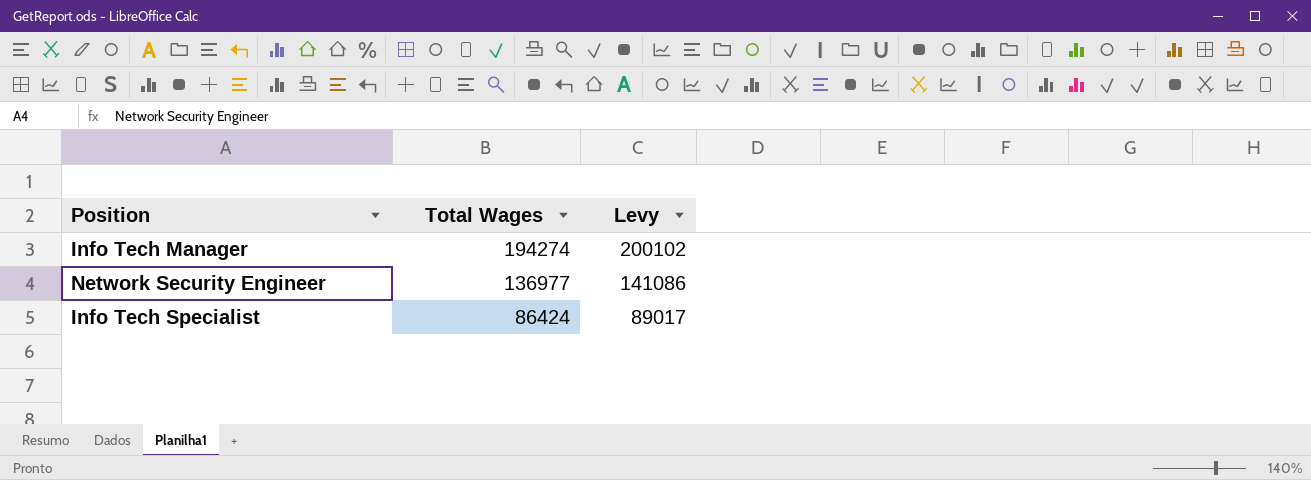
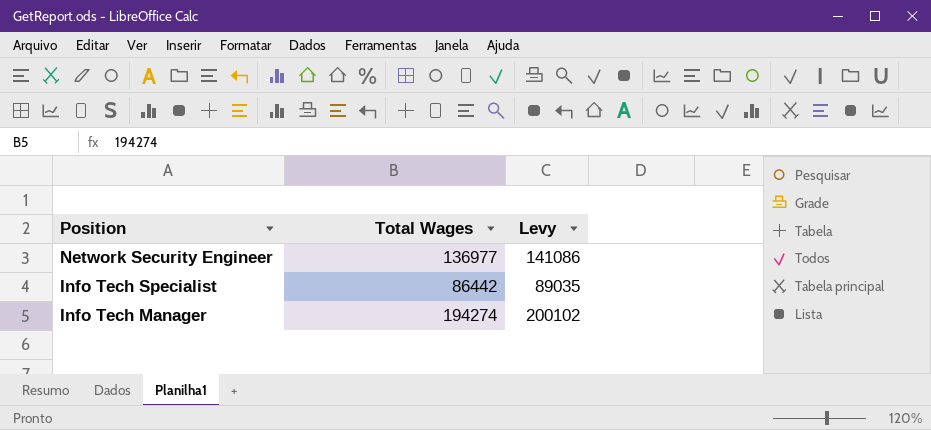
row order: Total Wages descending -> Position descending
Info Tech Specialist | Total Wages: 86424 -> 86442
Info Tech Specialist | Levy: 89017 -> 89035

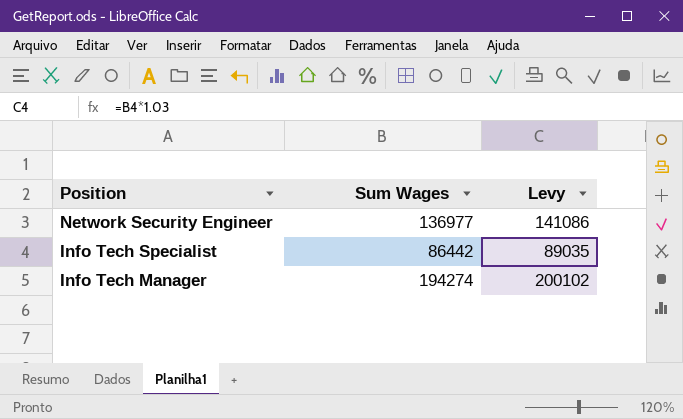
column name: Total Wages -> Sum Wages

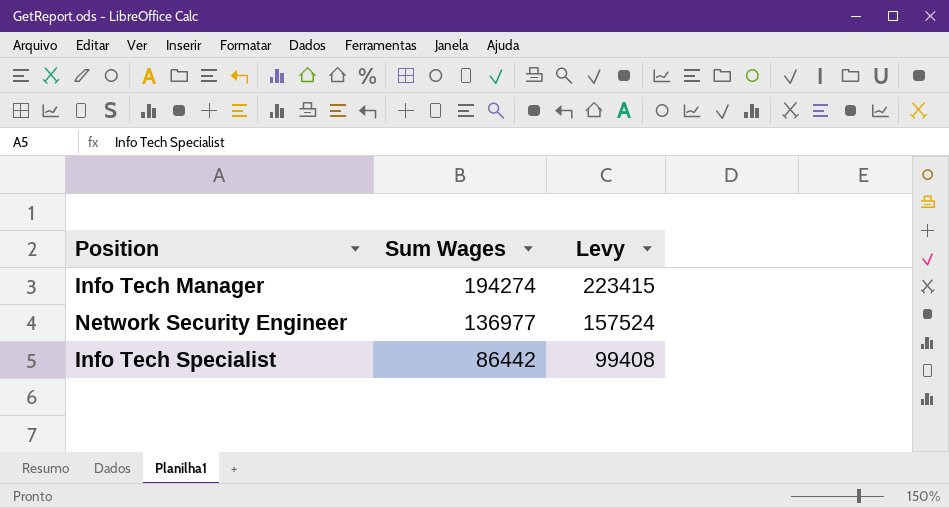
row order: Position descending -> Sum Wages descending
column Levy | formula: [Sum Wages] * 1.03 -> [Sum Wages] * 1.15

